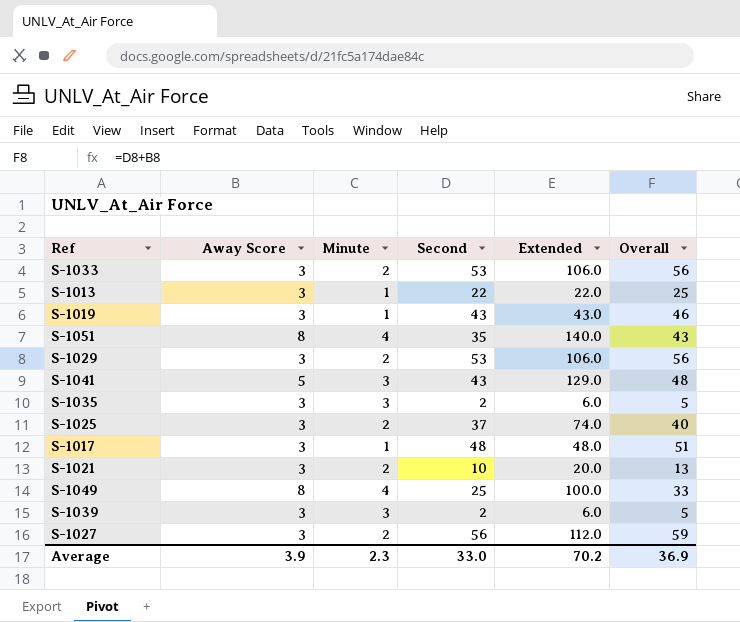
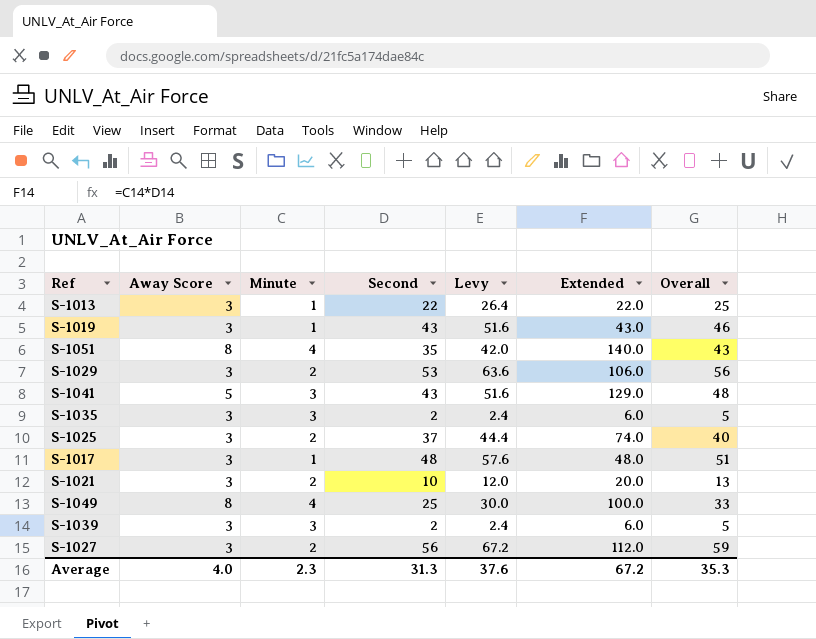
column Levy | formula: none -> [Second] * 1.2
row S-1033: 3 | 2 | 53 | 106.0 | 56 -> none
Average | Away Score: 3.9 -> 4.0
Average | Second: 33.0 -> 31.3
Average | Extended: 70.2 -> 67.2
Average | Overall: 36.9 -> 35.3

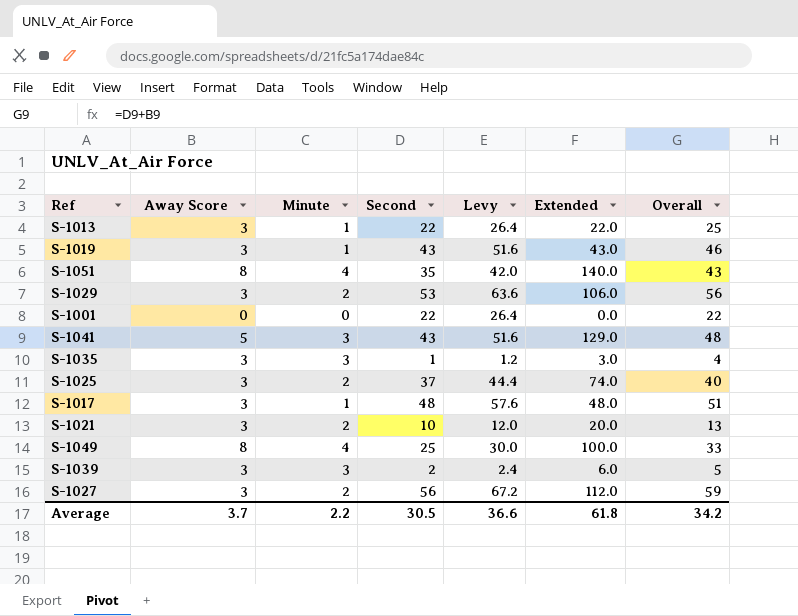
row S-1001: none -> 0 | 0 | 22 | 26.4 | 0.0 | 22
S-1035 | Second: 2 -> 1
S-1035 | Levy: 2.4 -> 1.2
S-1035 | Extended: 6.0 -> 3.0
S-1035 | Overall: 5 -> 4
Average | Away Score: 4.0 -> 3.7
Average | Minute: 2.3 -> 2.2
Average | Second: 31.3 -> 30.5
Average | Levy: 37.6 -> 36.6
Average | Extended: 67.2 -> 61.8
Average | Overall: 35.3 -> 34.2

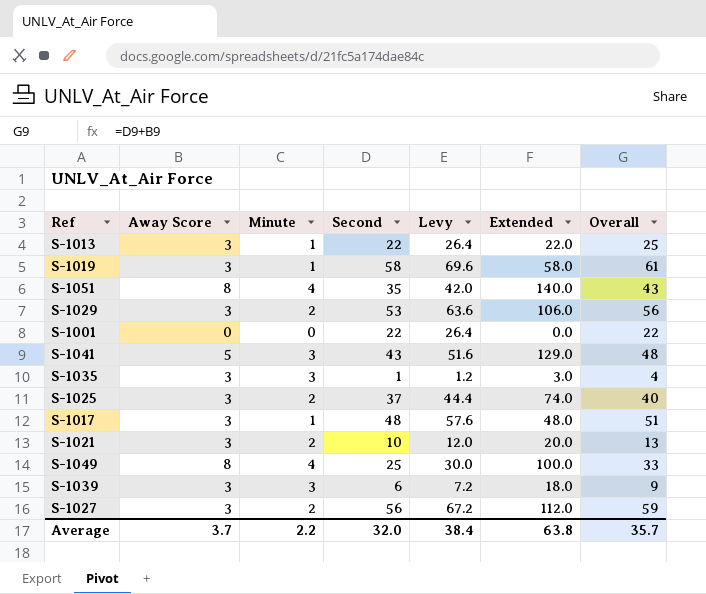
S-1019 | Second: 43 -> 58
S-1019 | Levy: 51.6 -> 69.6
S-1019 | Extended: 43.0 -> 58.0
S-1019 | Overall: 46 -> 61
S-1039 | Second: 2 -> 6
S-1039 | Levy: 2.4 -> 7.2
S-1039 | Extended: 6.0 -> 18.0
S-1039 | Overall: 5 -> 9
Average | Second: 30.5 -> 32.0
Average | Levy: 36.6 -> 38.4
Average | Extended: 61.8 -> 63.8
Average | Overall: 34.2 -> 35.7

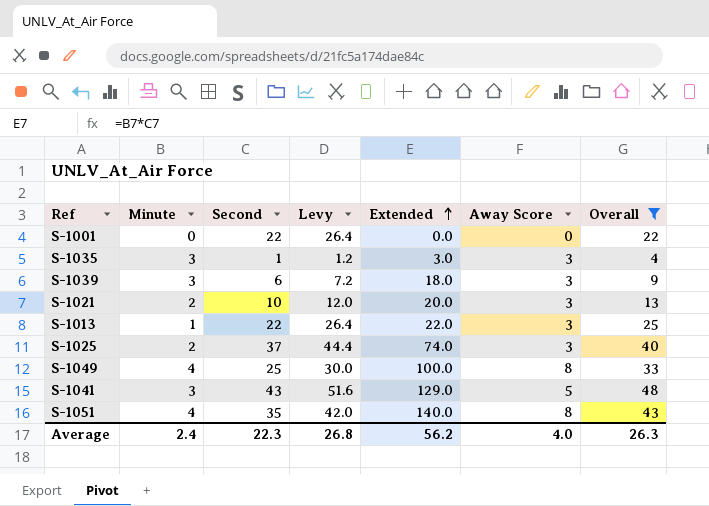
filter: none -> Overall <= 48
row order: none -> Extended ascending
column Away Score | position: 2 -> 6
Average | Minute: 2.2 -> 2.4
Average | Second: 32.0 -> 22.3
Average | Levy: 38.4 -> 26.8
Average | Extended: 63.8 -> 56.2
Average | Away Score: 3.7 -> 4.0
Average | Overall: 35.7 -> 26.3

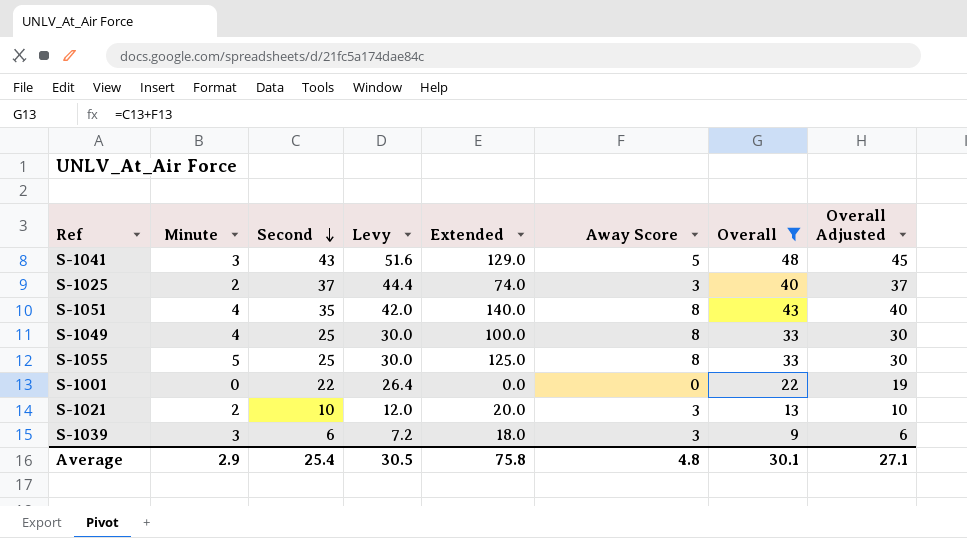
row order: Extended ascending -> Second descending
column Overall Adjusted | formula: none -> [Overall] - 3
row S-1035: 3 | 1 | 1.2 | 3.0 | 3 | 4 -> none
row S-1013: 1 | 22 | 26.4 | 22.0 | 3 | 25 -> none
row S-1055: none -> 5 | 25 | 30.0 | 125.0 | 8 | 33 | 30
Average | Minute: 2.4 -> 2.9
Average | Second: 22.3 -> 25.4
Average | Levy: 26.8 -> 30.5
Average | Extended: 56.2 -> 75.8
Average | Away Score: 4.0 -> 4.8
Average | Overall: 26.3 -> 30.1

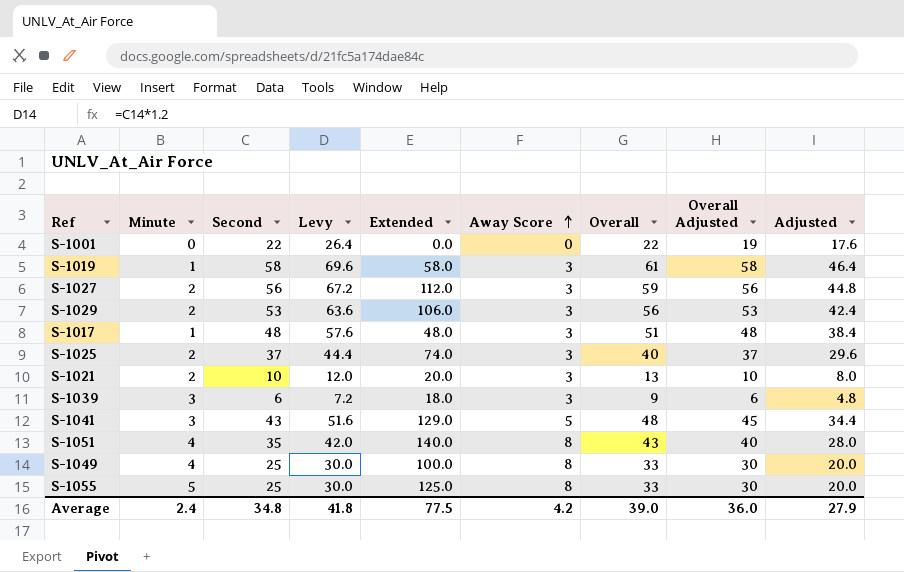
filter: Overall <= 48 -> none
row order: Second descending -> Away Score ascending
column Adjusted | formula: none -> [Second] * 0.8
Average | Minute: 2.9 -> 2.4
Average | Second: 25.4 -> 34.8
Average | Levy: 30.5 -> 41.8
Average | Extended: 75.8 -> 77.5
Average | Away Score: 4.8 -> 4.2
Average | Overall: 30.1 -> 39.0
Average | Overall Adjusted: 27.1 -> 36.0

